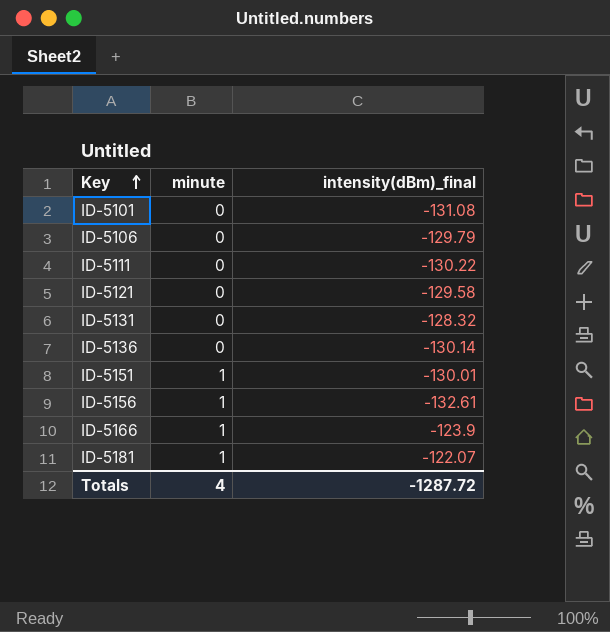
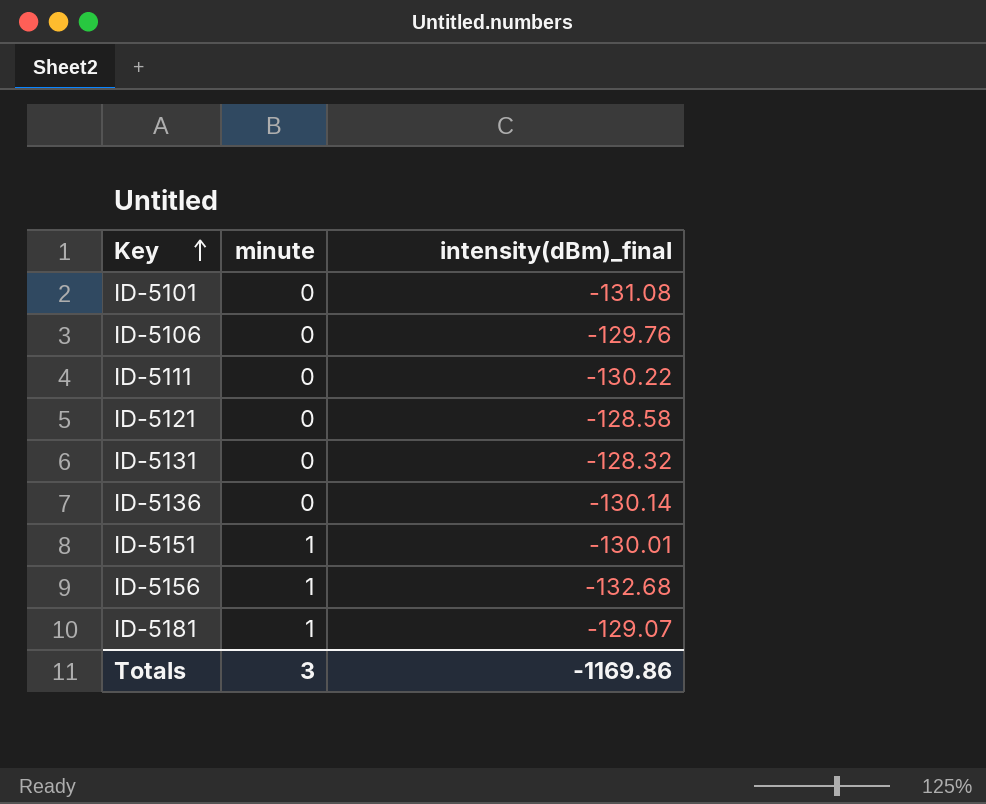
row ID-5166: 1 | -123.9 -> none
ID-5106 | intensity(dBm)_final: -129.79 -> -129.76
ID-5121 | intensity(dBm)_final: -129.58 -> -128.58
ID-5156 | intensity(dBm)_final: -132.61 -> -132.68
ID-5181 | intensity(dBm)_final: -122.07 -> -129.07
Totals | minute: 4 -> 3
Totals | intensity(dBm)_final: -1287.72 -> -1169.86

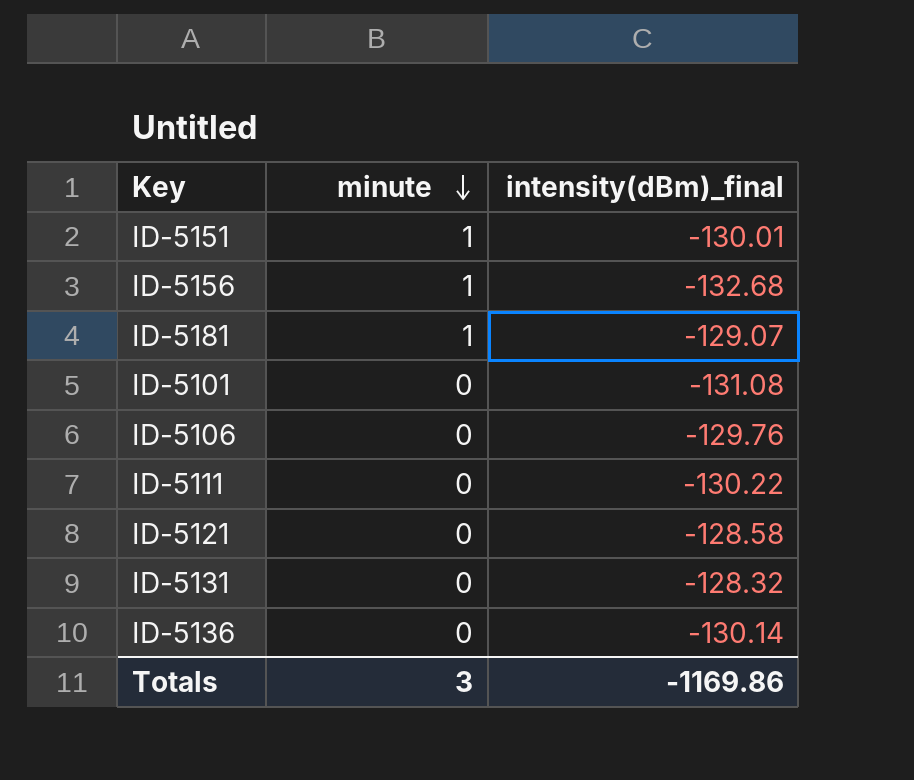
row order: Key ascending -> minute descending

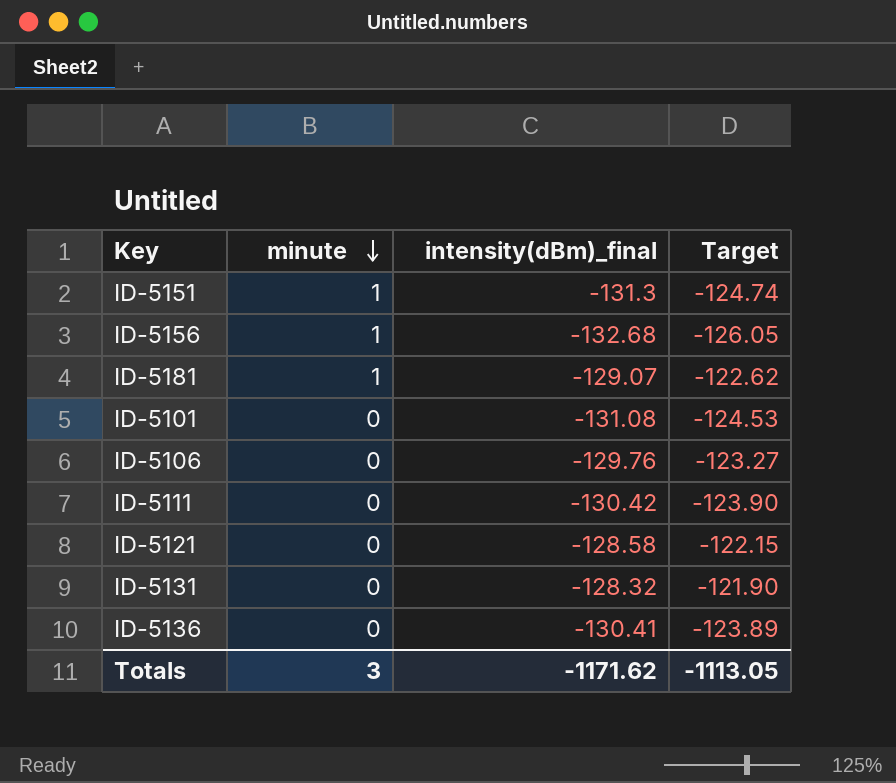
column Target | formula: none -> [intensity(dBm)_final] * 0.95
ID-5151 | intensity(dBm)_final: -130.01 -> -131.3
ID-5111 | intensity(dBm)_final: -130.22 -> -130.42
ID-5136 | intensity(dBm)_final: -130.14 -> -130.41
Totals | intensity(dBm)_final: -1169.86 -> -1171.62

